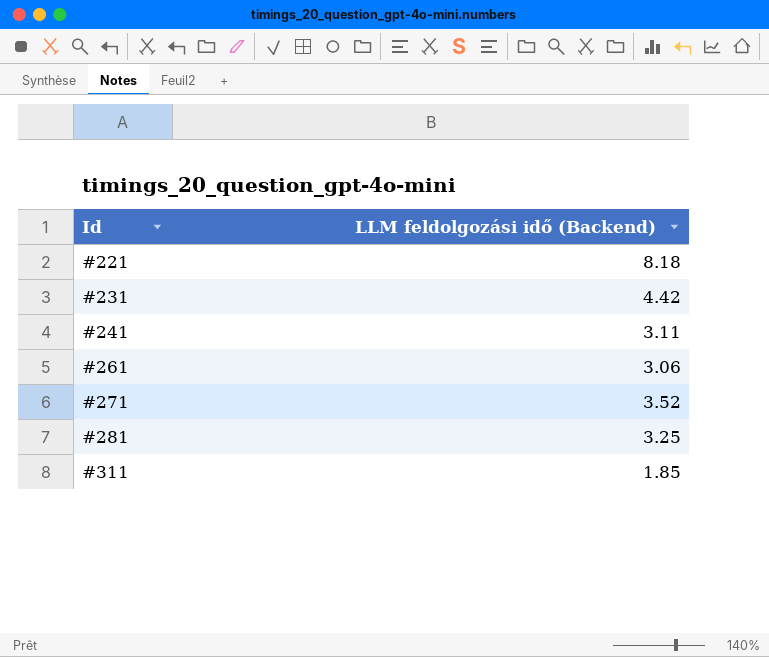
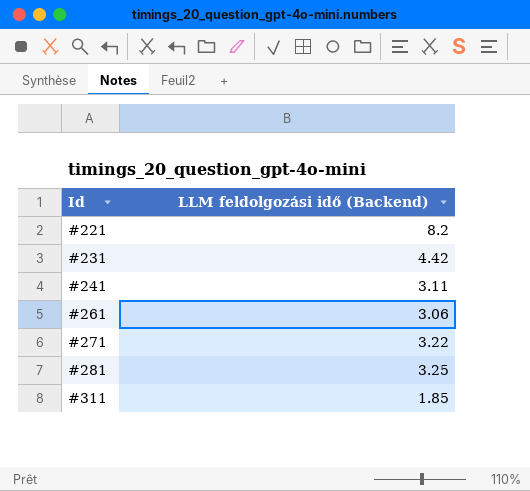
#221 | LLM feldolgozási idő (Backend): 8.18 -> 8.2
#271 | LLM feldolgozási idő (Backend): 3.52 -> 3.22

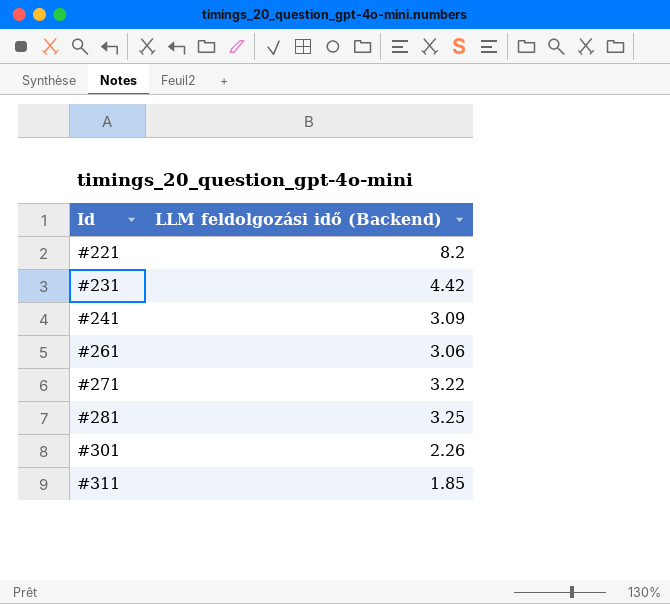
#241 | LLM feldolgozási idő (Backend): 3.11 -> 3.09
row #301: none -> 2.26

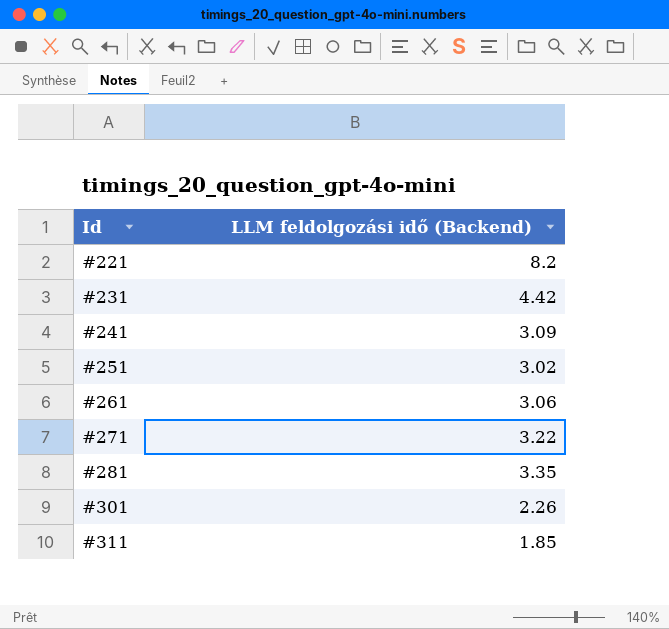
row #251: none -> 3.02
#281 | LLM feldolgozási idő (Backend): 3.25 -> 3.35

